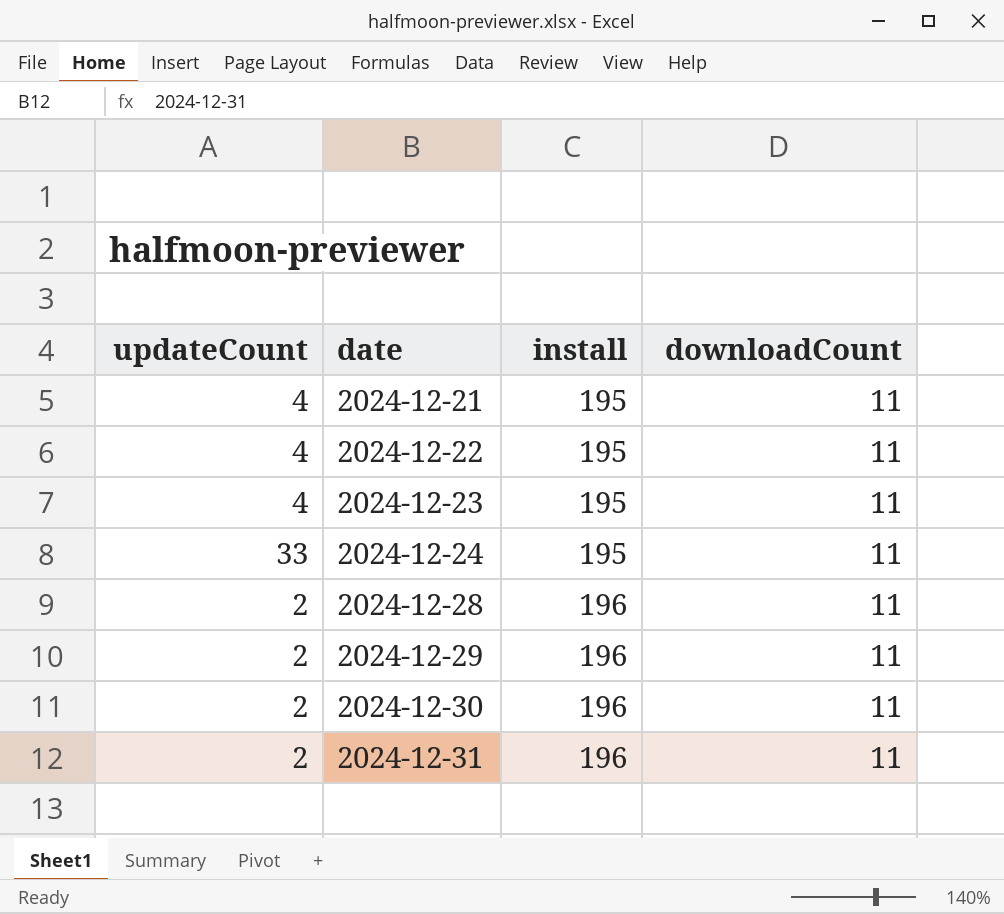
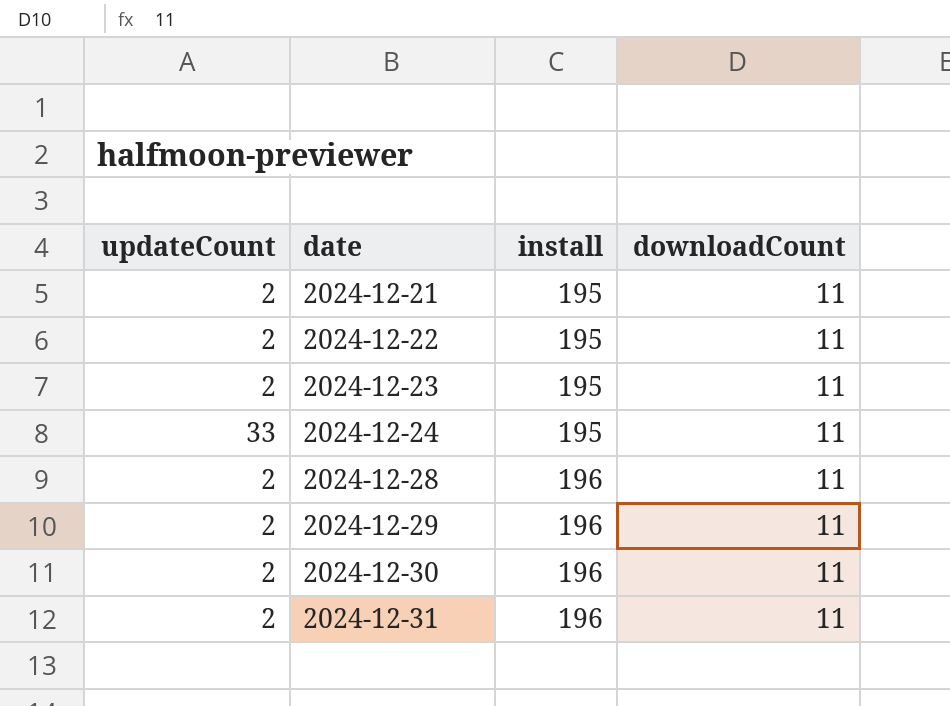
2024-12-21 | updateCount: 4 -> 2
2024-12-22 | updateCount: 4 -> 2
2024-12-23 | updateCount: 4 -> 2

